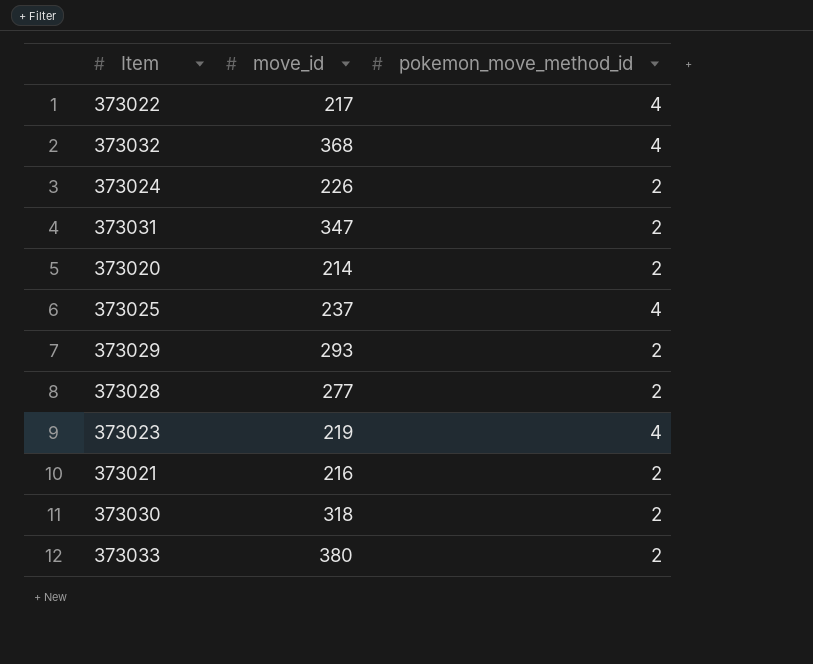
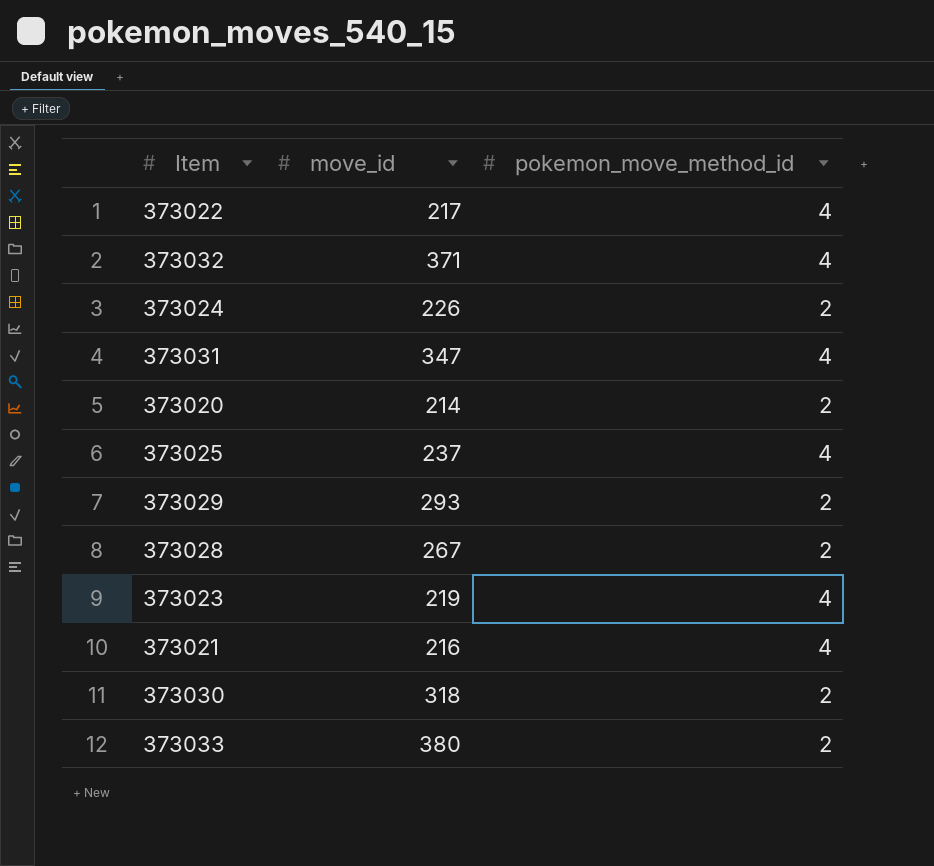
373032 | move_id: 368 -> 371
373031 | pokemon_move_method_id: 2 -> 4
373028 | move_id: 277 -> 267
373021 | pokemon_move_method_id: 2 -> 4

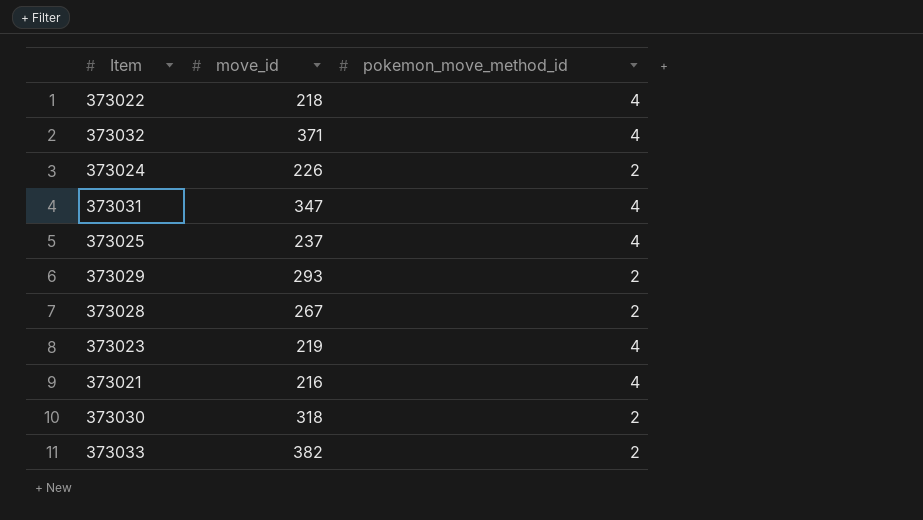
row 373020: 214 | 2 -> none
373022 | move_id: 217 -> 218
373033 | move_id: 380 -> 382

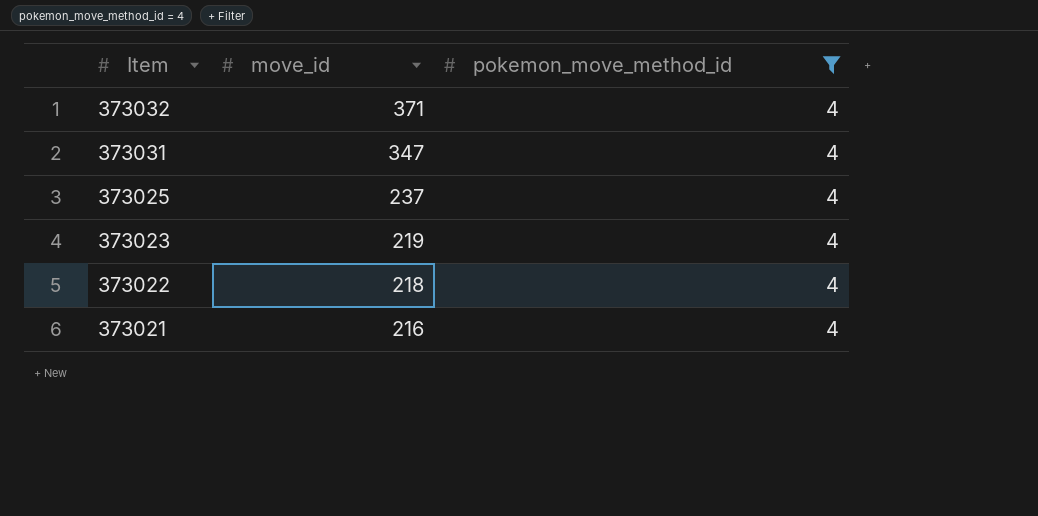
filter: none -> pokemon_move_method_id = 4
row order: none -> Item descending

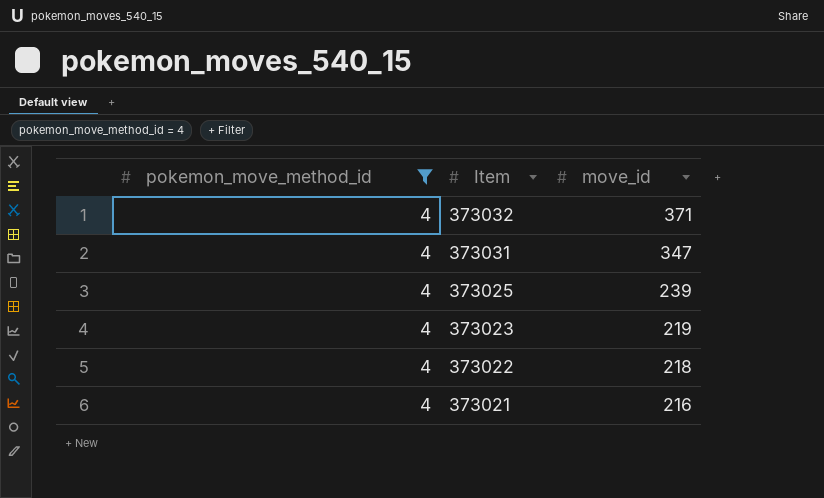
column pokemon_move_method_id | position: 3 -> 1
373025 | move_id: 237 -> 239

